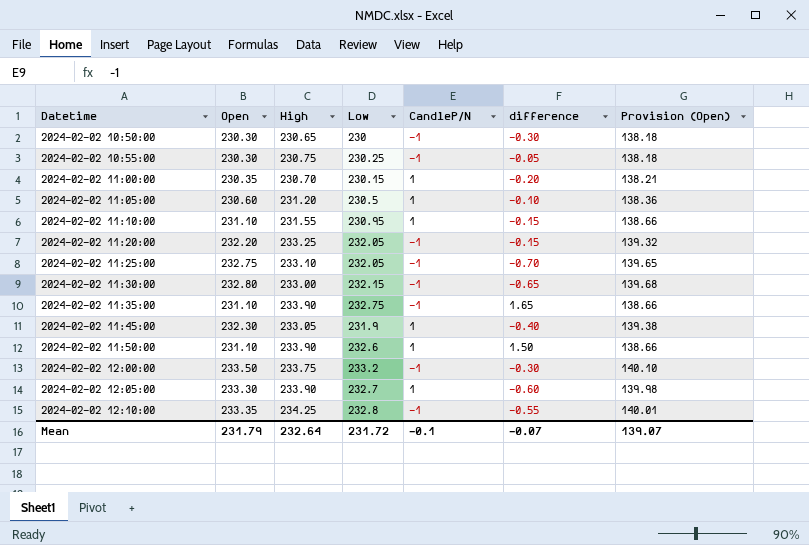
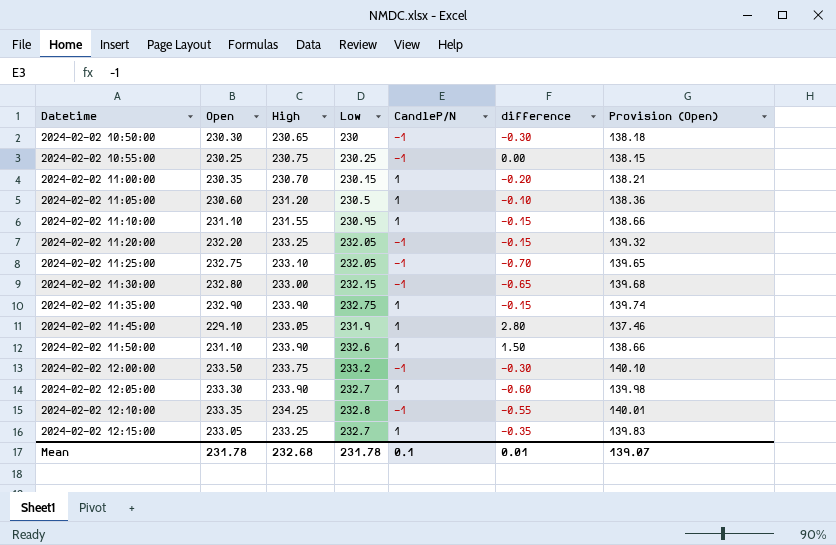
2024-02-02 10:55:00 | Open: 230.30 -> 230.25
2024-02-02 10:55:00 | difference: -0.05 -> 0.00
2024-02-02 10:55:00 | Provision (Open): 138.18 -> 138.15
2024-02-02 11:35:00 | Open: 231.10 -> 232.90
2024-02-02 11:35:00 | CandleP/N: -1 -> 1
2024-02-02 11:35:00 | difference: 1.65 -> -0.15
2024-02-02 11:35:00 | Provision (Open): 138.66 -> 139.74
2024-02-02 11:45:00 | Open: 232.30 -> 229.10
2024-02-02 11:45:00 | difference: -0.40 -> 2.80
2024-02-02 11:45:00 | Provision (Open): 139.38 -> 137.46
row 2024-02-02 12:15:00: none -> 233.05 | 233.25 | 232.7 | 1 | -0.35 | 139.83
Mean | Open: 231.79 -> 231.78
Mean | High: 232.64 -> 232.68
Mean | Low: 231.72 -> 231.78
Mean | CandleP/N: -0.1 -> 0.1
Mean | difference: -0.07 -> 0.01

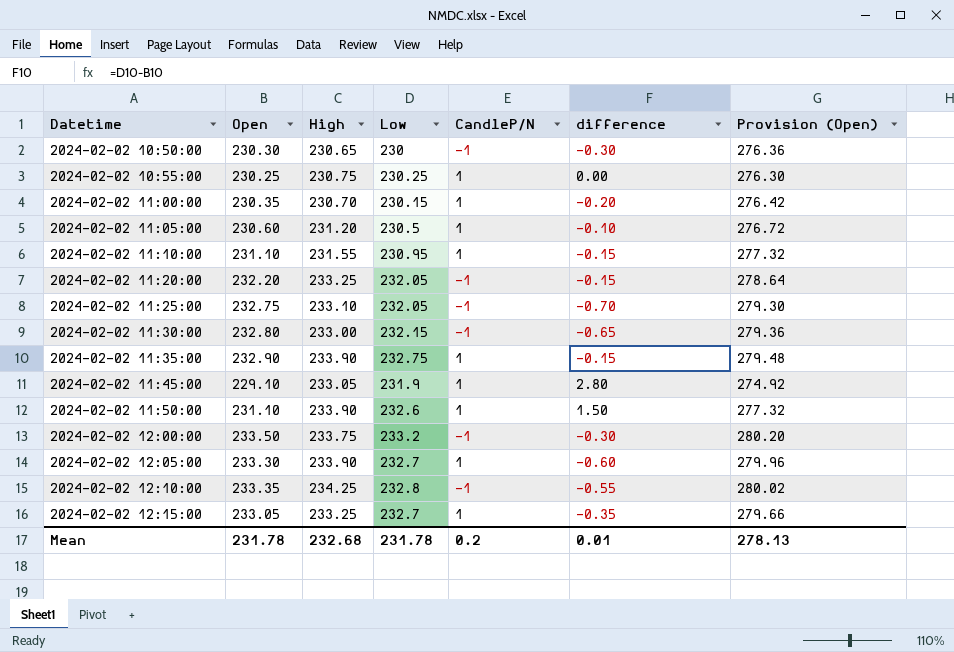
column Provision (Open) | formula: [Open] * 0.6 -> [Open] * 1.2
2024-02-02 10:55:00 | CandleP/N: -1 -> 1
Mean | CandleP/N: 0.1 -> 0.2
Mean | Provision (Open): 139.07 -> 278.13

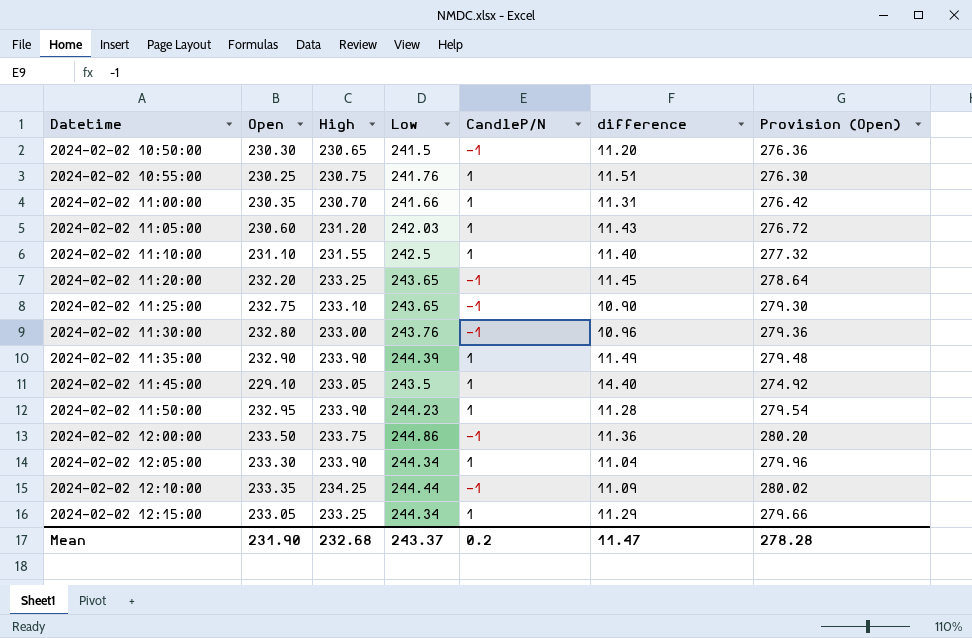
2024-02-02 10:50:00 | Low: 230 -> 241.5
2024-02-02 10:50:00 | difference: -0.30 -> 11.20
2024-02-02 10:55:00 | Low: 230.25 -> 241.76
2024-02-02 10:55:00 | difference: 0.00 -> 11.51
2024-02-02 11:00:00 | Low: 230.15 -> 241.66
2024-02-02 11:00:00 | difference: -0.20 -> 11.31
2024-02-02 11:05:00 | Low: 230.5 -> 242.03
2024-02-02 11:05:00 | difference: -0.10 -> 11.43
2024-02-02 11:10:00 | Low: 230.95 -> 242.5
2024-02-02 11:10:00 | difference: -0.15 -> 11.40
2024-02-02 11:20:00 | Low: 232.05 -> 243.65
2024-02-02 11:20:00 | difference: -0.15 -> 11.45
2024-02-02 11:25:00 | Low: 232.05 -> 243.65
2024-02-02 11:25:00 | difference: -0.70 -> 10.90
2024-02-02 11:30:00 | Low: 232.15 -> 243.76
2024-02-02 11:30:00 | difference: -0.65 -> 10.96
2024-02-02 11:35:00 | Low: 232.75 -> 244.39
2024-02-02 11:35:00 | difference: -0.15 -> 11.49
2024-02-02 11:45:00 | Low: 231.9 -> 243.5
2024-02-02 11:45:00 | difference: 2.80 -> 14.40
2024-02-02 11:50:00 | Open: 231.10 -> 232.95
2024-02-02 11:50:00 | Low: 232.6 -> 244.23
2024-02-02 11:50:00 | difference: 1.50 -> 11.28
2024-02-02 11:50:00 | Provision (Open): 277.32 -> 279.54
2024-02-02 12:00:00 | Low: 233.2 -> 244.86
2024-02-02 12:00:00 | difference: -0.30 -> 11.36
2024-02-02 12:05:00 | Low: 232.7 -> 244.34
2024-02-02 12:05:00 | difference: -0.60 -> 11.04
2024-02-02 12:10:00 | Low: 232.8 -> 244.44
2024-02-02 12:10:00 | difference: -0.55 -> 11.09
2024-02-02 12:15:00 | Low: 232.7 -> 244.34
2024-02-02 12:15:00 | difference: -0.35 -> 11.29
Mean | Open: 231.78 -> 231.90
Mean | Low: 231.78 -> 243.37
Mean | difference: 0.01 -> 11.47
Mean | Provision (Open): 278.13 -> 278.28

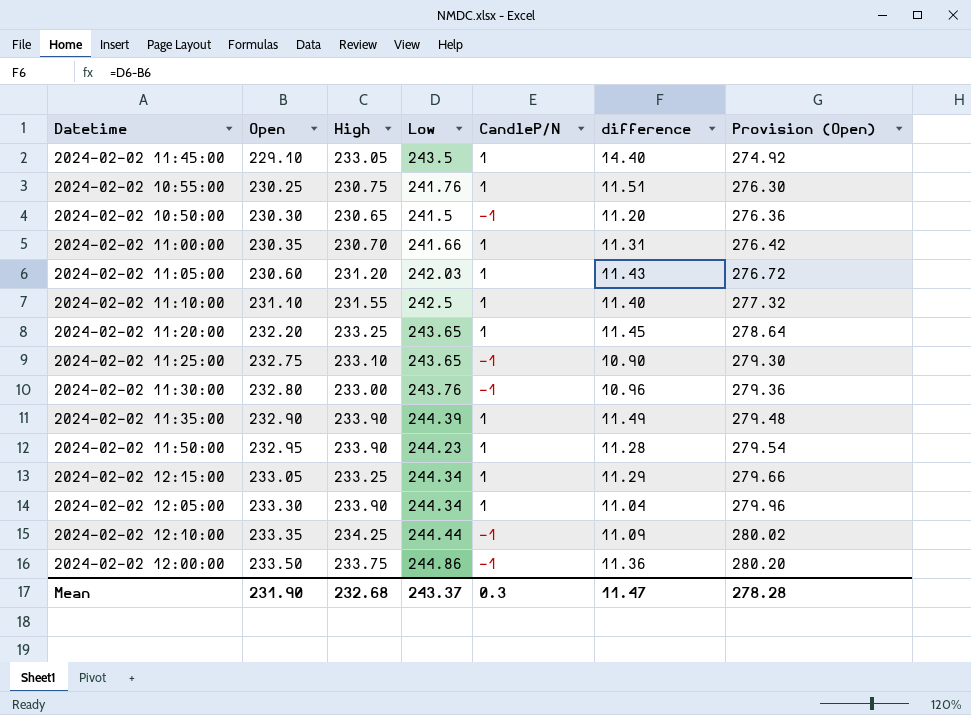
row order: Datetime ascending -> Open ascending
2024-02-02 11:20:00 | CandleP/N: -1 -> 1
Mean | CandleP/N: 0.2 -> 0.3

